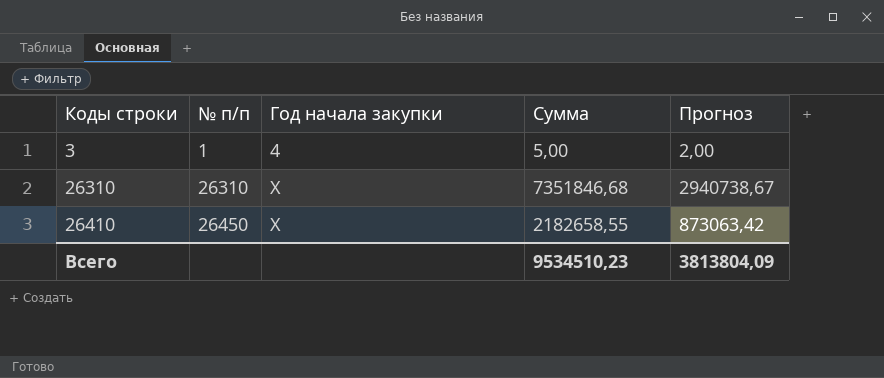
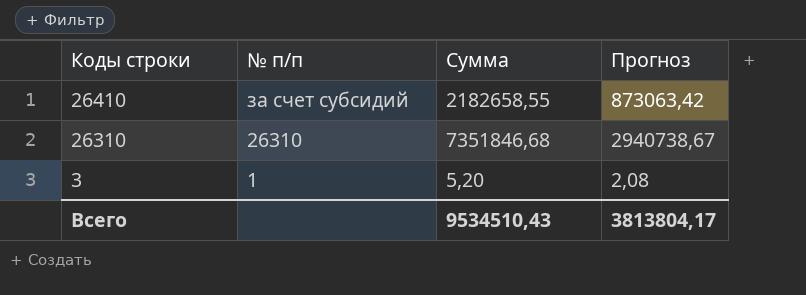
row order: Коды строки ascending -> Коды строки descending
column Год начала закупки | position: 3 -> none
26410 | № п/п: 26450 -> за счет субсидий
3 | Сумма: 5,00 -> 5,20
3 | Прогноз: 2,00 -> 2,08
Всего | Сумма: 9534510,23 -> 9534510,43
Всего | Прогноз: 3813804,09 -> 3813804,17

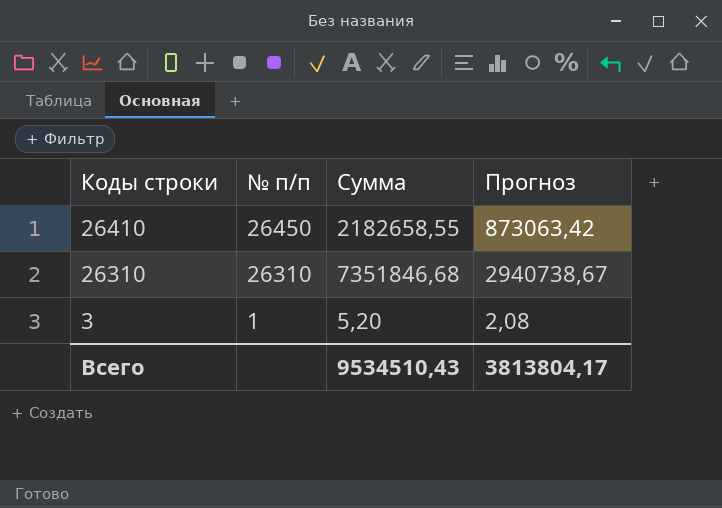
26410 | № п/п: за счет субсидий -> 26450

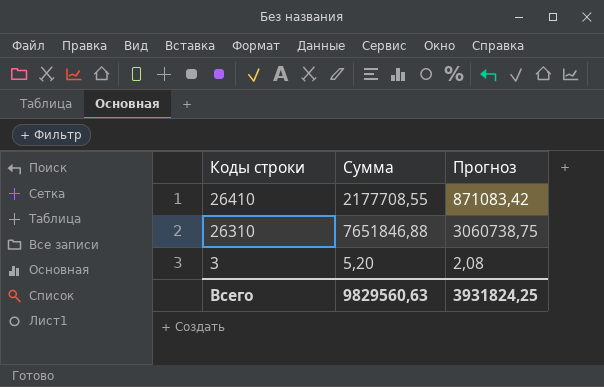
column № п/п | position: 2 -> none
26410 | Сумма: 2182658,55 -> 2177708,55
26410 | Прогноз: 873063,42 -> 871083,42
26310 | Сумма: 7351846,68 -> 7651846,88
26310 | Прогноз: 2940738,67 -> 3060738,75
Всего | Сумма: 9534510,43 -> 9829560,63
Всего | Прогноз: 3813804,17 -> 3931824,25

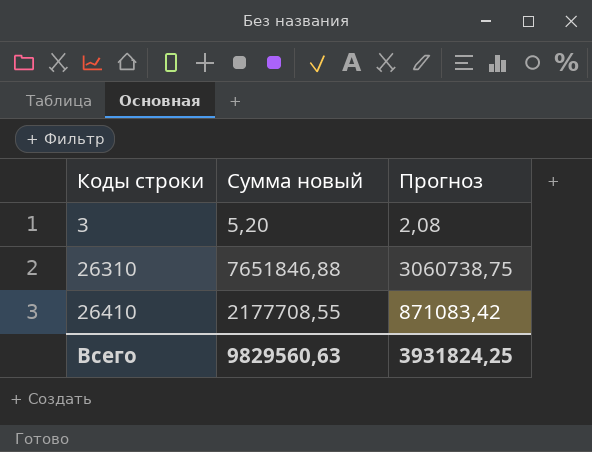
row order: Коды строки descending -> Коды строки ascending
column name: Сумма -> Сумма новый

